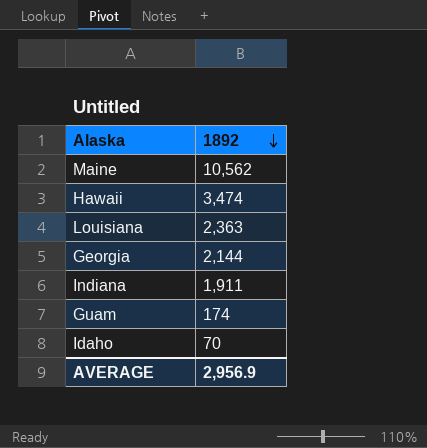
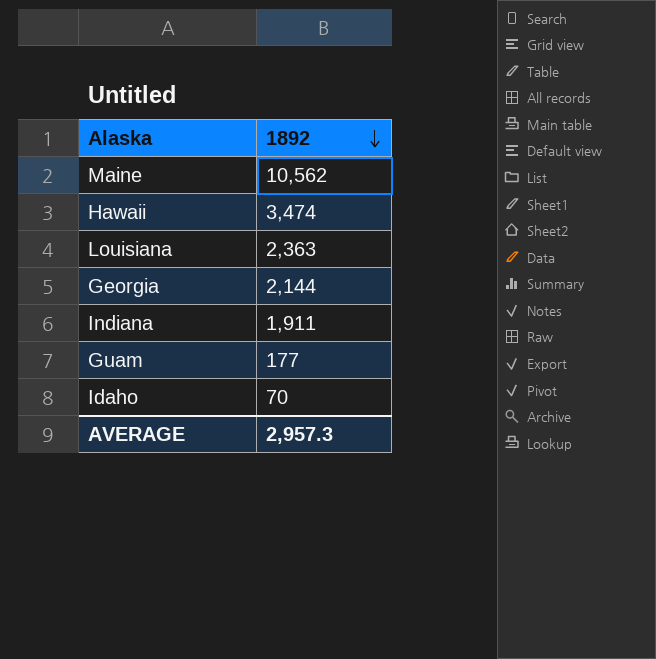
Guam | 1892: 174 -> 177
AVERAGE | 1892: 2,956.9 -> 2,957.3

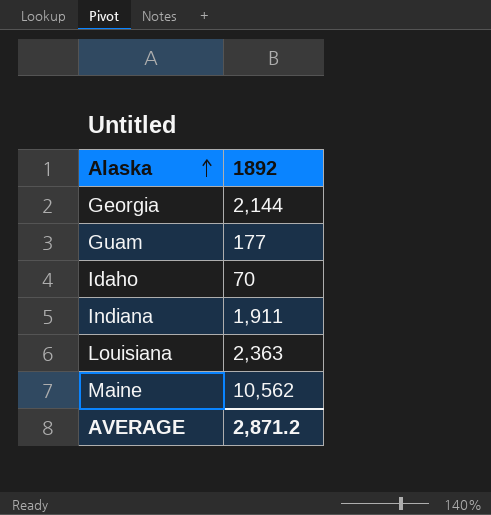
row order: 1892 descending -> Alaska ascending
row Hawaii: 3,474 -> none
AVERAGE | 1892: 2,957.3 -> 2,871.2

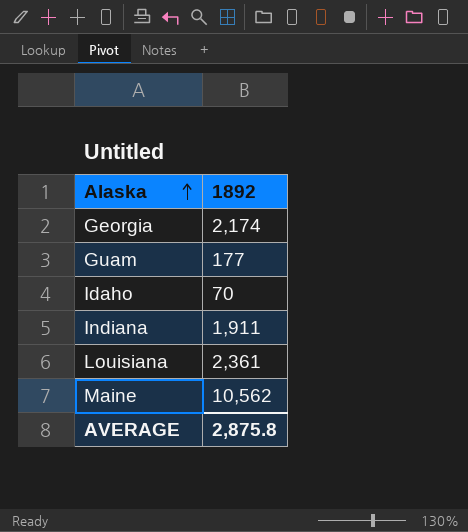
Georgia | 1892: 2,144 -> 2,174
Louisiana | 1892: 2,363 -> 2,361
AVERAGE | 1892: 2,871.2 -> 2,875.8

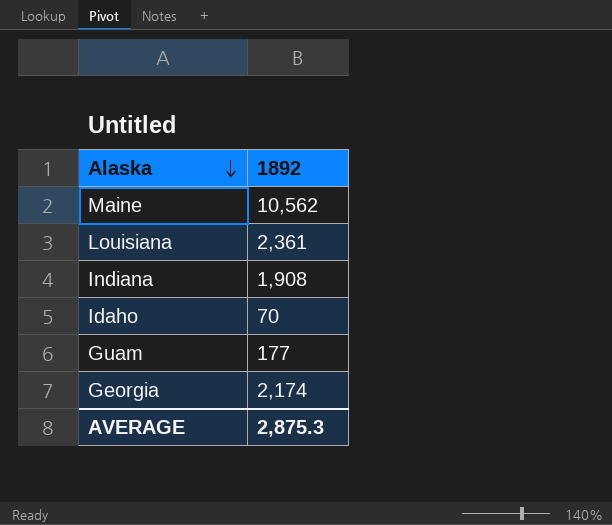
row order: Alaska ascending -> Alaska descending
Indiana | 1892: 1,911 -> 1,908
AVERAGE | 1892: 2,875.8 -> 2,875.3

